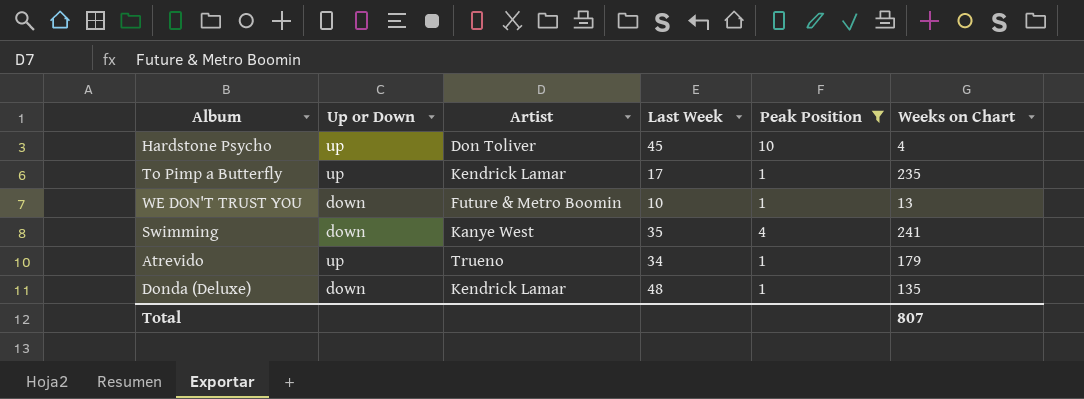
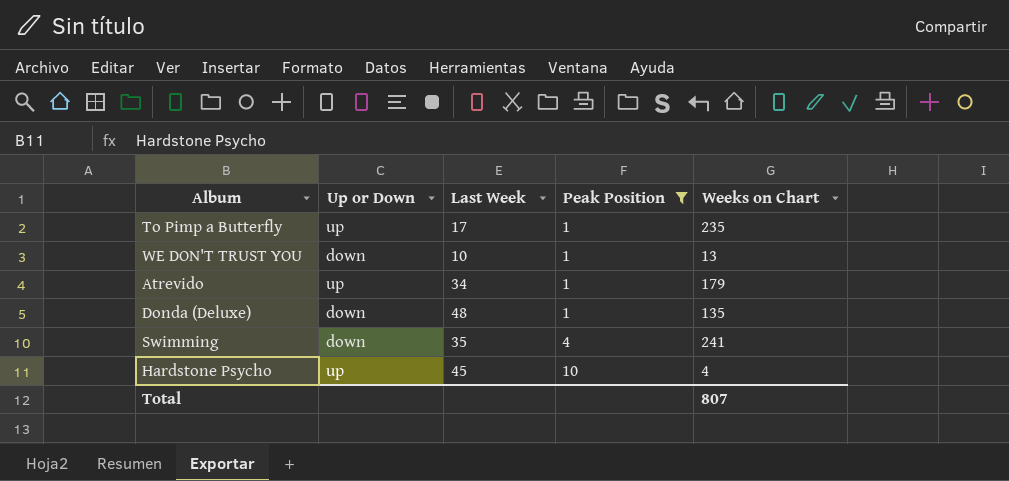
row order: none -> Peak Position ascending
column Artist | position: 3 -> none

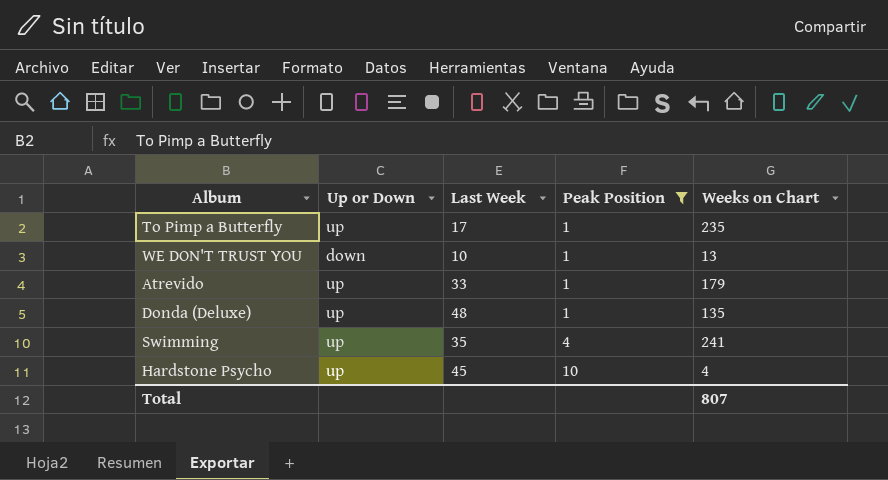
Atrevido | Last Week: 34 -> 33
Donda (Deluxe) | Up or Down: down -> up
Swimming | Up or Down: down -> up

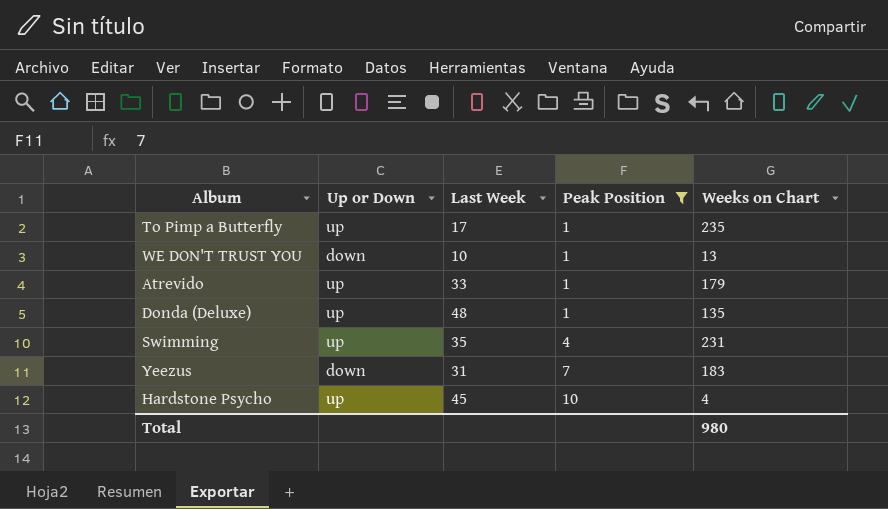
Swimming | Weeks on Chart: 241 -> 231
row Yeezus: none -> down | 31 | 7 | 183
Total | Weeks on Chart: 807 -> 980

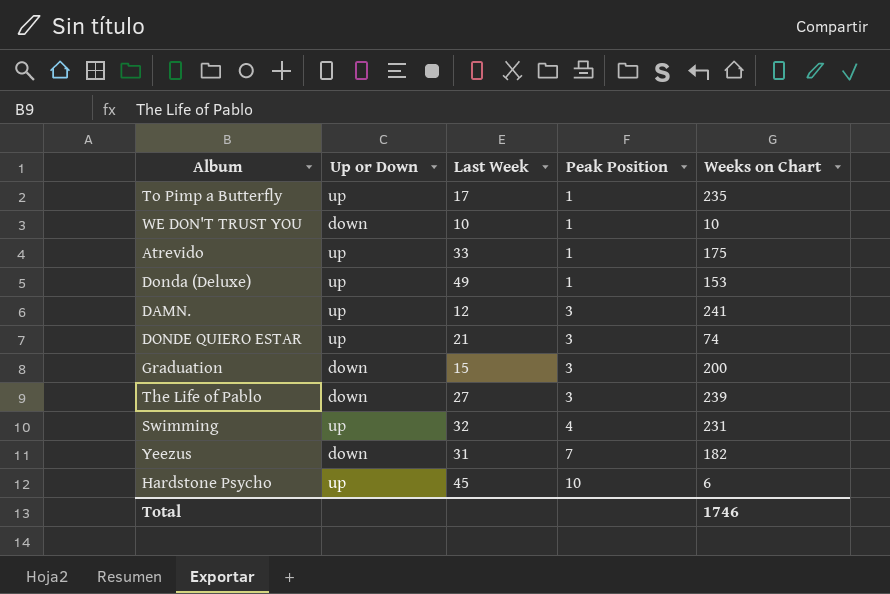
filter: Peak Position != 3 -> none
WE DON'T TRUST YOU | Weeks on Chart: 13 -> 10
Atrevido | Weeks on Chart: 179 -> 175
Donda (Deluxe) | Last Week: 48 -> 49
Donda (Deluxe) | Weeks on Chart: 135 -> 153
Swimming | Last Week: 35 -> 32
Yeezus | Weeks on Chart: 183 -> 182
Hardstone Psycho | Weeks on Chart: 4 -> 6
Total | Weeks on Chart: 980 -> 1746

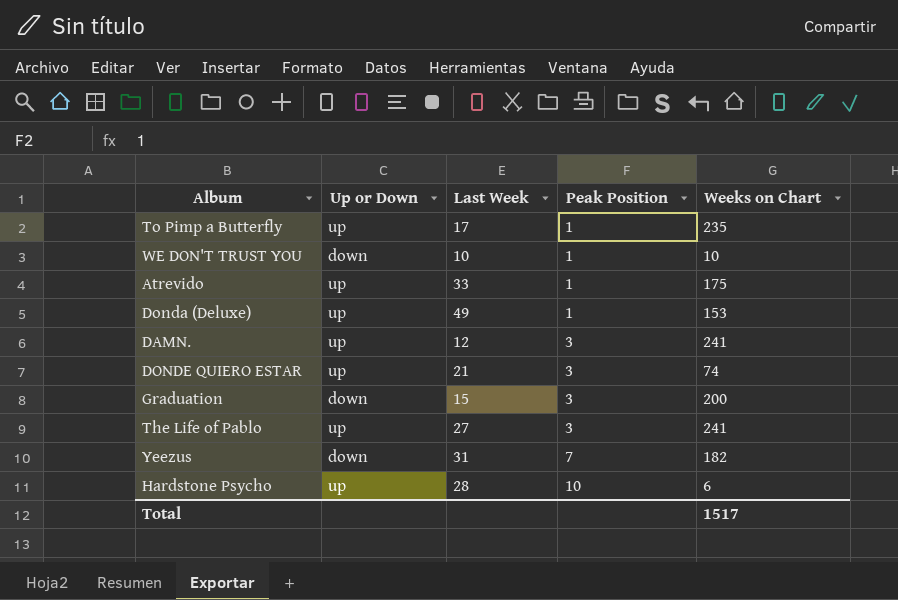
row Swimming: up | 32 | 4 | 231 -> none
The Life of Pablo | Up or Down: down -> up
The Life of Pablo | Weeks on Chart: 239 -> 241
Hardstone Psycho | Last Week: 45 -> 28
Total | Weeks on Chart: 1746 -> 1517

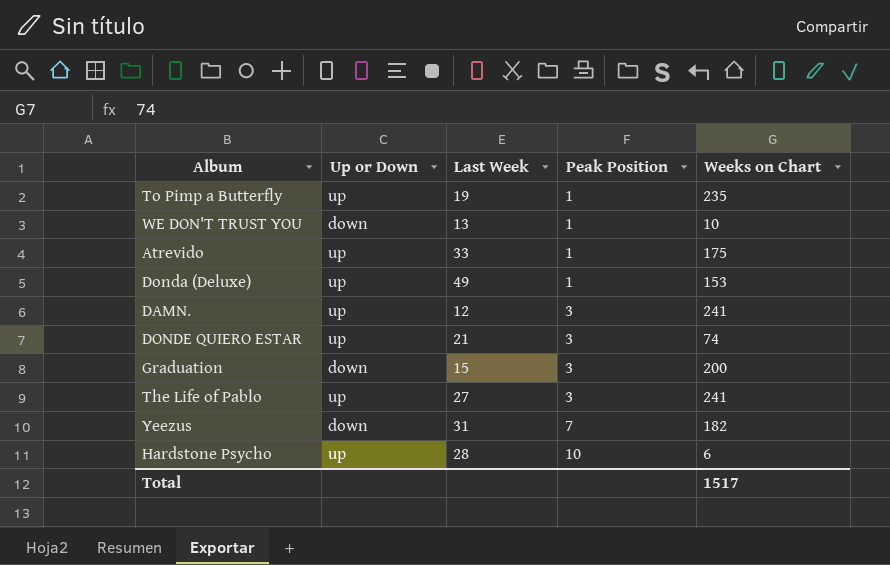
To Pimp a Butterfly | Last Week: 17 -> 19
WE DON'T TRUST YOU | Last Week: 10 -> 13

